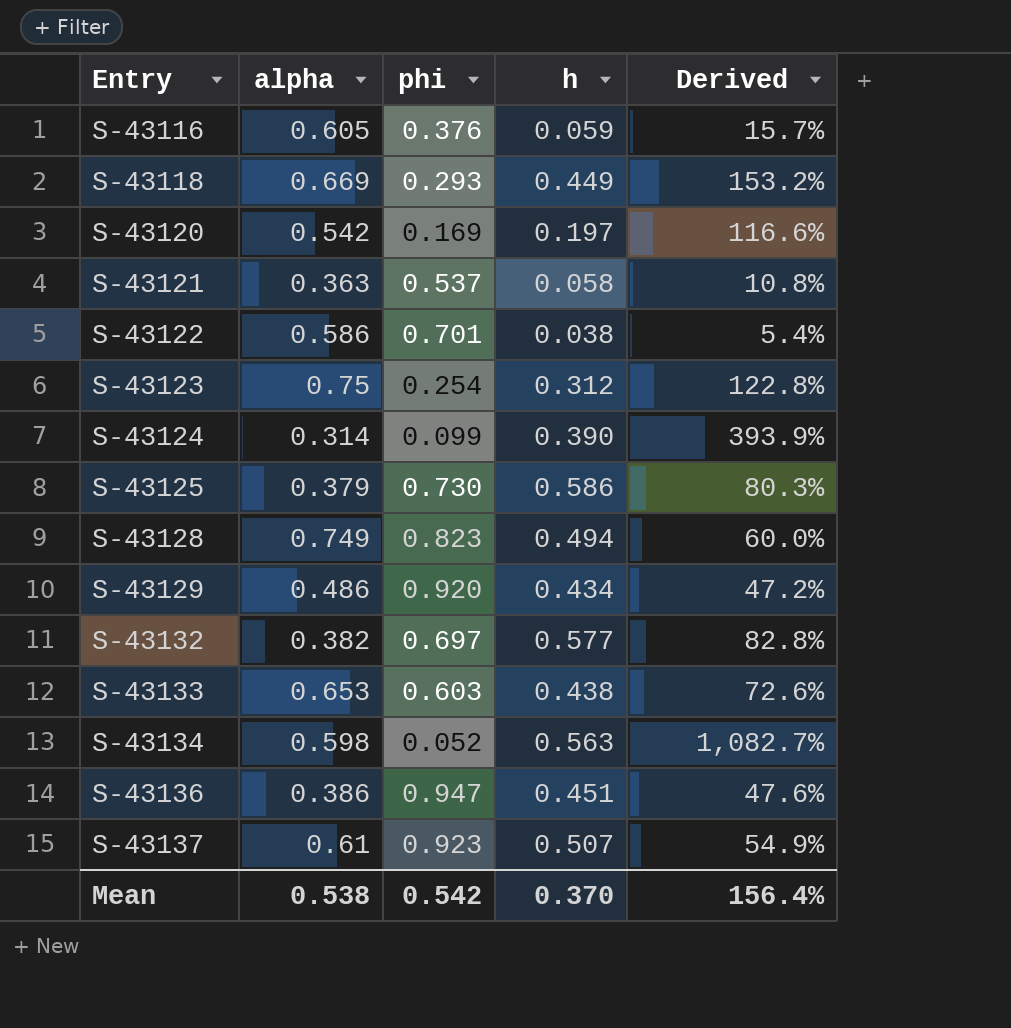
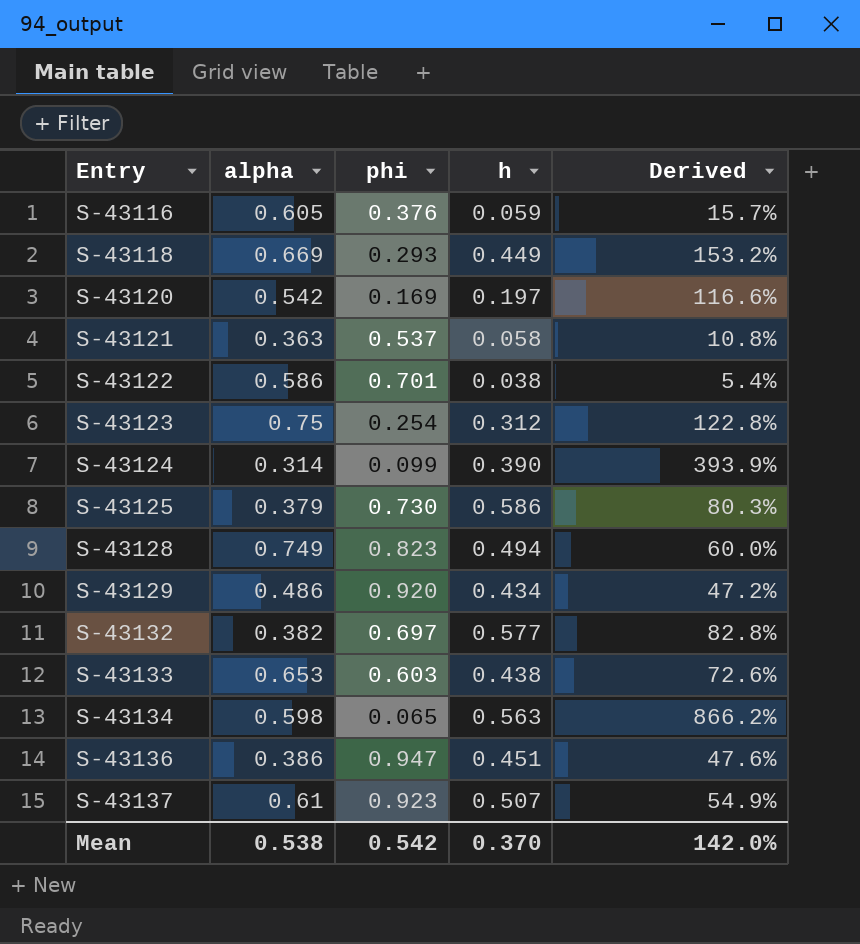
S-43134 | phi: 0.052 -> 0.065
S-43134 | Derived: 1,082.7% -> 866.2%
Mean | Derived: 156.4% -> 142.0%

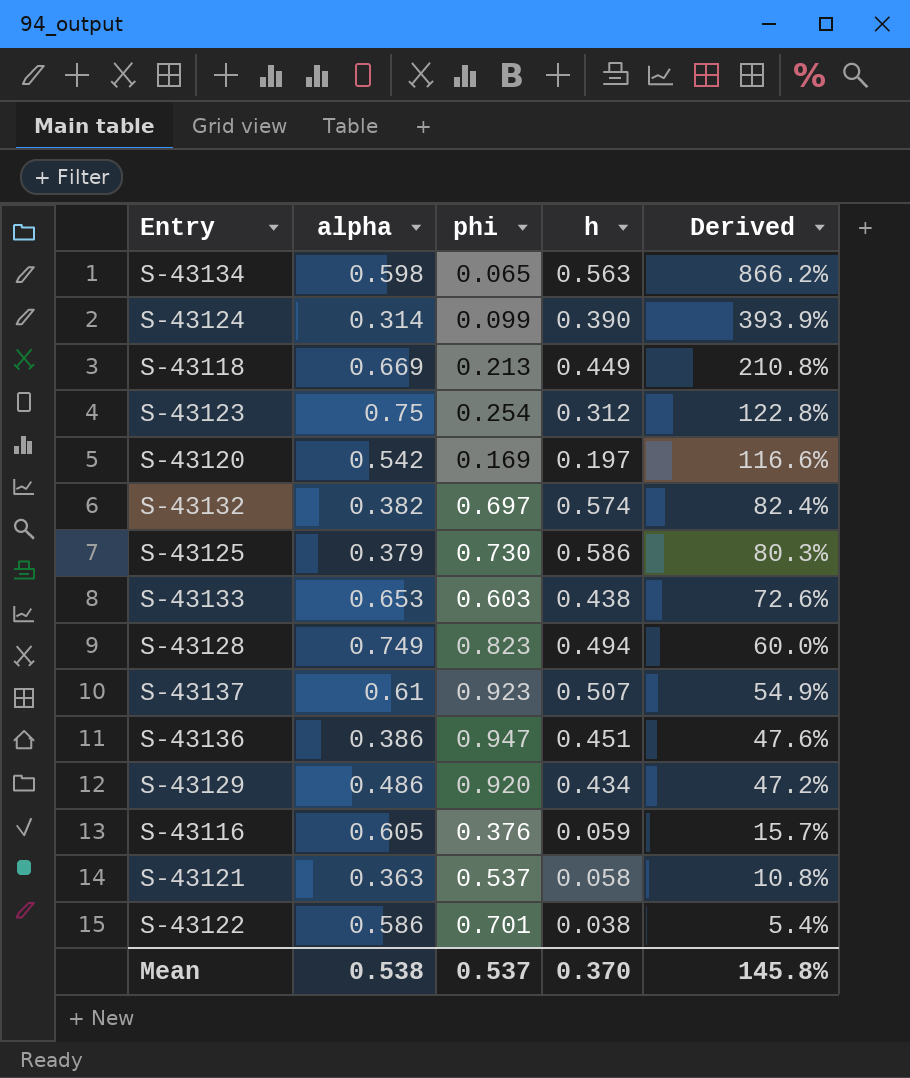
row order: Entry ascending -> Derived descending
S-43118 | phi: 0.293 -> 0.213
S-43118 | Derived: 153.2% -> 210.8%
S-43132 | h: 0.577 -> 0.574
S-43132 | Derived: 82.8% -> 82.4%
Mean | phi: 0.542 -> 0.537
Mean | Derived: 142.0% -> 145.8%

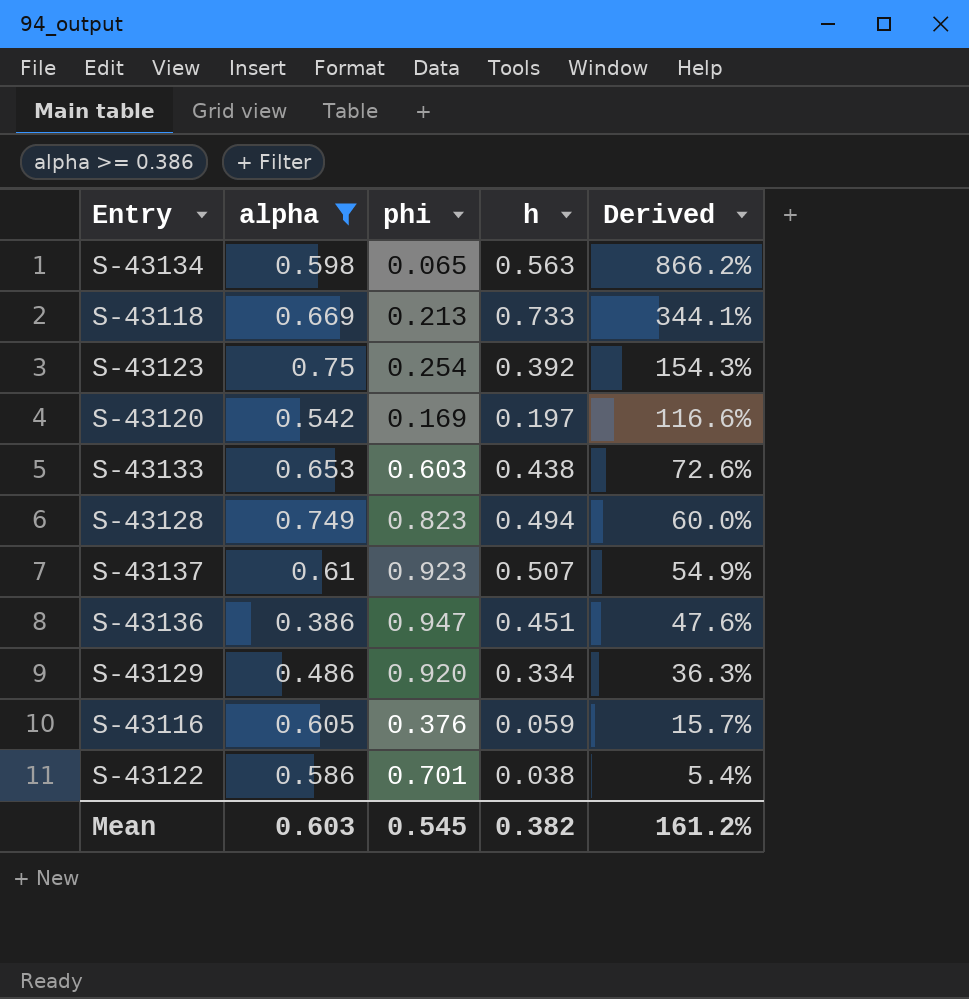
filter: none -> alpha >= 0.386
S-43118 | h: 0.449 -> 0.733
S-43118 | Derived: 210.8% -> 344.1%
S-43123 | h: 0.312 -> 0.392
S-43123 | Derived: 122.8% -> 154.3%
S-43129 | h: 0.434 -> 0.334
S-43129 | Derived: 47.2% -> 36.3%
Mean | alpha: 0.538 -> 0.603
Mean | phi: 0.537 -> 0.545
Mean | h: 0.370 -> 0.382
Mean | Derived: 145.8% -> 161.2%

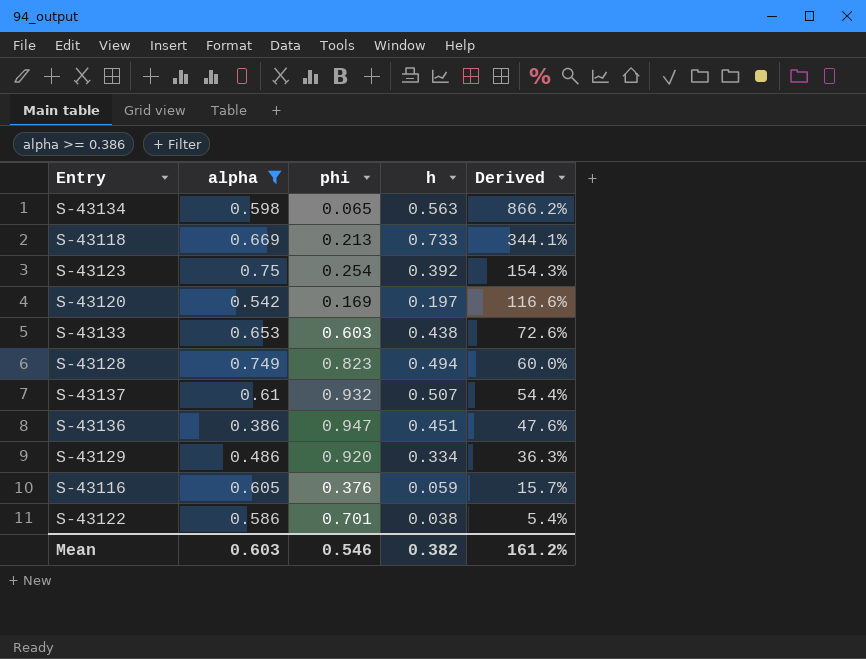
S-43137 | phi: 0.923 -> 0.932
S-43137 | Derived: 54.9% -> 54.4%
Mean | phi: 0.545 -> 0.546

